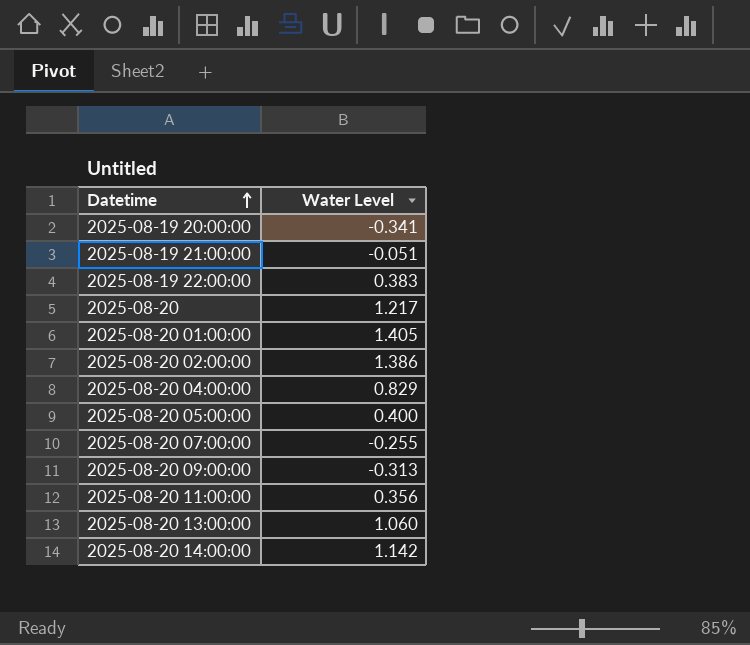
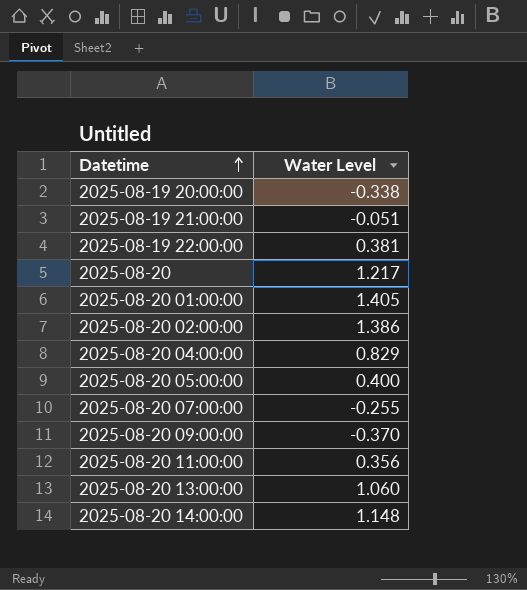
2025-08-19 20:00:00 | Water Level: -0.341 -> -0.338
2025-08-19 22:00:00 | Water Level: 0.383 -> 0.381
2025-08-20 09:00:00 | Water Level: -0.313 -> -0.370
2025-08-20 14:00:00 | Water Level: 1.142 -> 1.148

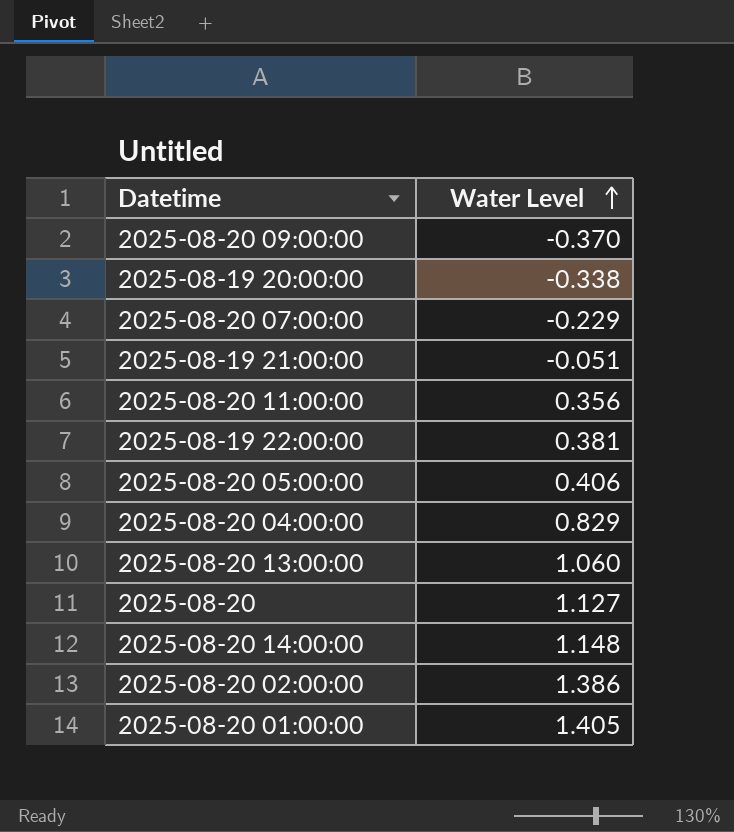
row order: Datetime ascending -> Water Level ascending
2025-08-20 07:00:00 | Water Level: -0.255 -> -0.229
2025-08-20 05:00:00 | Water Level: 0.400 -> 0.406
2025-08-20 | Water Level: 1.217 -> 1.127

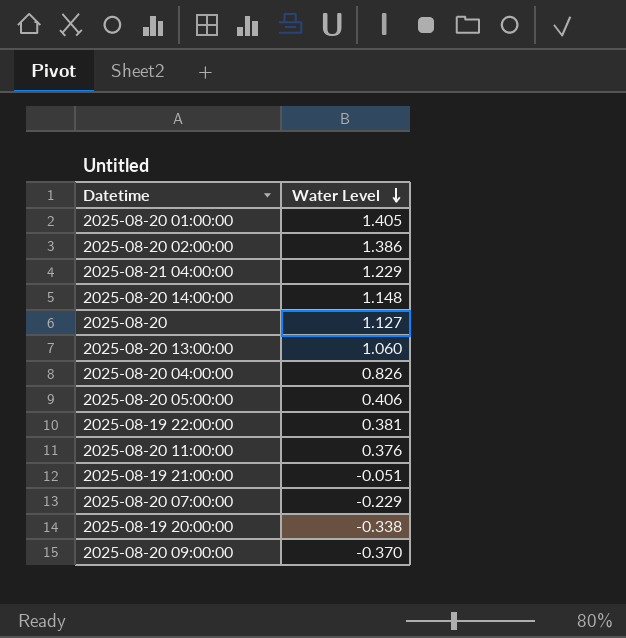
row order: Water Level ascending -> Water Level descending
row 2025-08-21 04:00:00: none -> 1.229
2025-08-20 04:00:00 | Water Level: 0.829 -> 0.826
2025-08-20 11:00:00 | Water Level: 0.356 -> 0.376

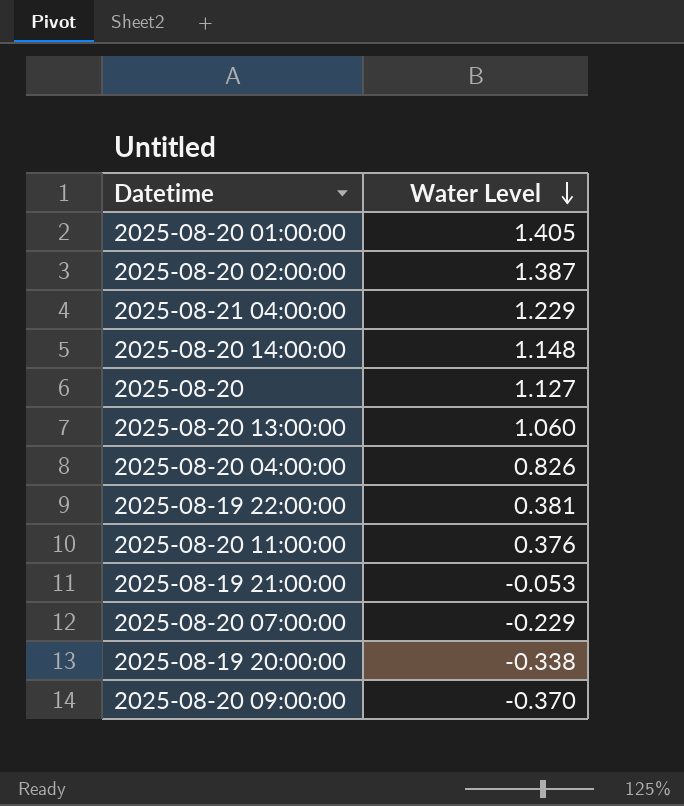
row 2025-08-20 05:00:00: 0.406 -> none
2025-08-20 02:00:00 | Water Level: 1.386 -> 1.387
2025-08-19 21:00:00 | Water Level: -0.051 -> -0.053

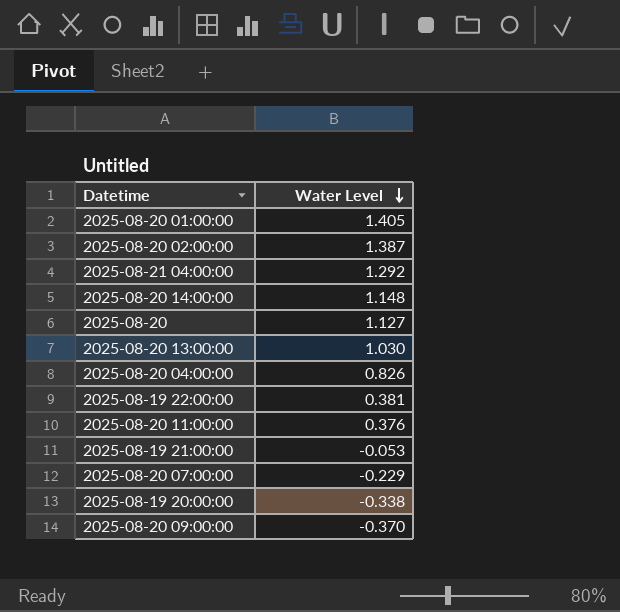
2025-08-21 04:00:00 | Water Level: 1.229 -> 1.292
2025-08-20 13:00:00 | Water Level: 1.060 -> 1.030

